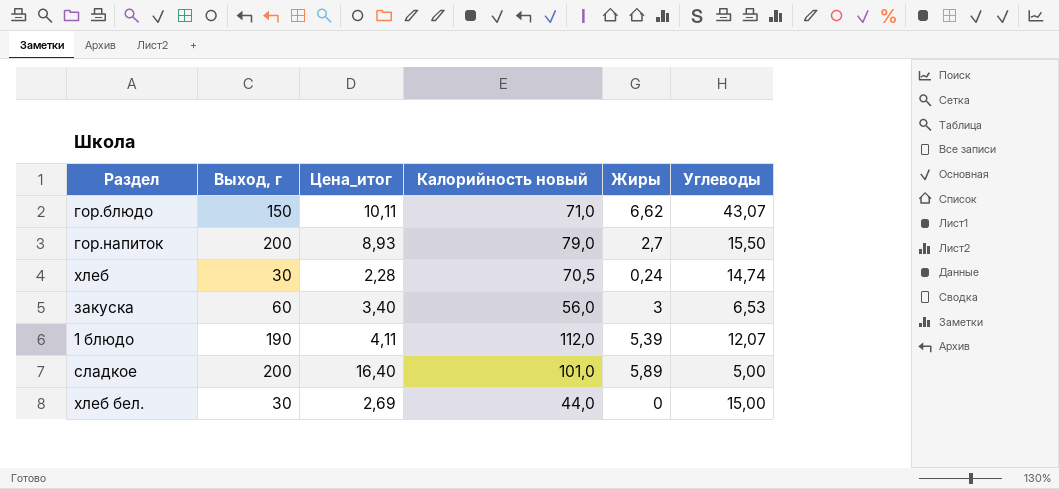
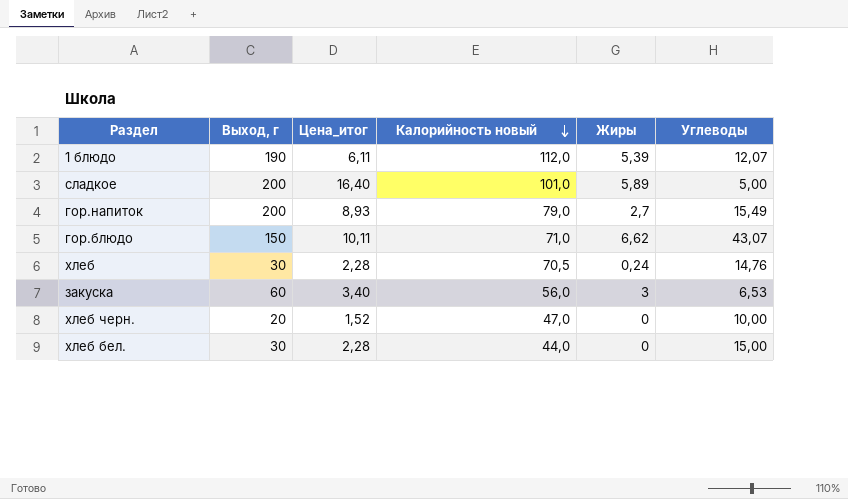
row order: none -> Калорийность новый descending
1 блюдо | Цена_итог: 4,11 -> 6,11
гор.напиток | Углеводы: 15,50 -> 15,49
хлеб | Углеводы: 14,74 -> 14,76
row хлеб черн.: none -> 20 | 1,52 | 47,0 | 0 | 10,00
хлеб бел. | Цена_итог: 2,69 -> 2,28

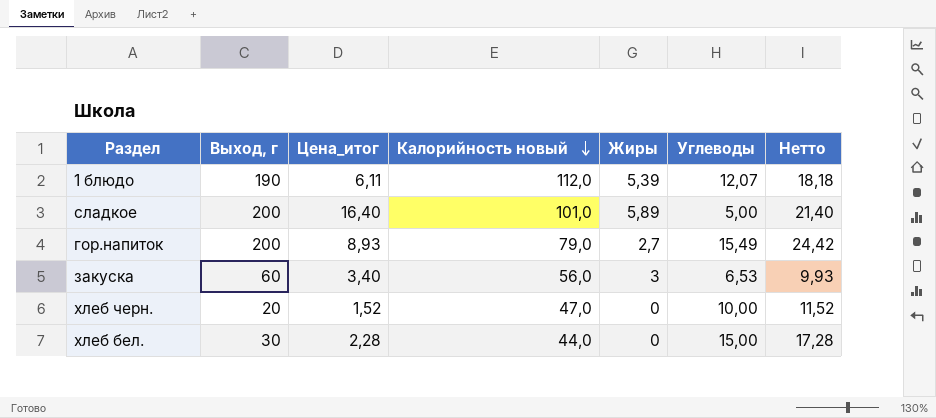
column Нетто | formula: none -> [Цена_итог] + [Углеводы]
row гор.блюдо: 150 | 10,11 | 71,0 | 6,62 | 43,07 -> none
row хлеб: 30 | 2,28 | 70,5 | 0,24 | 14,76 -> none

